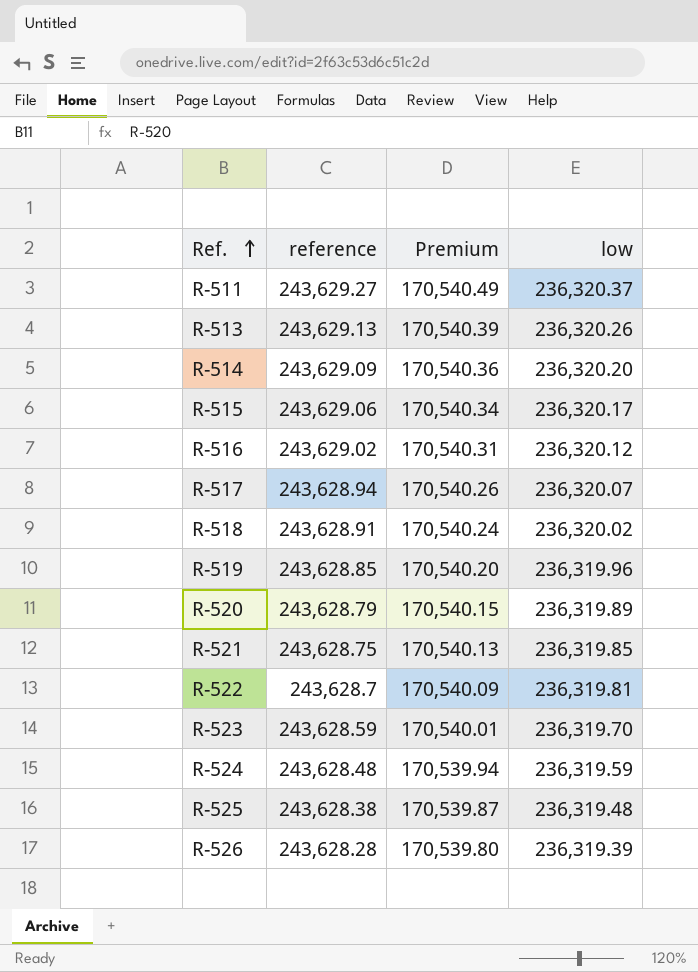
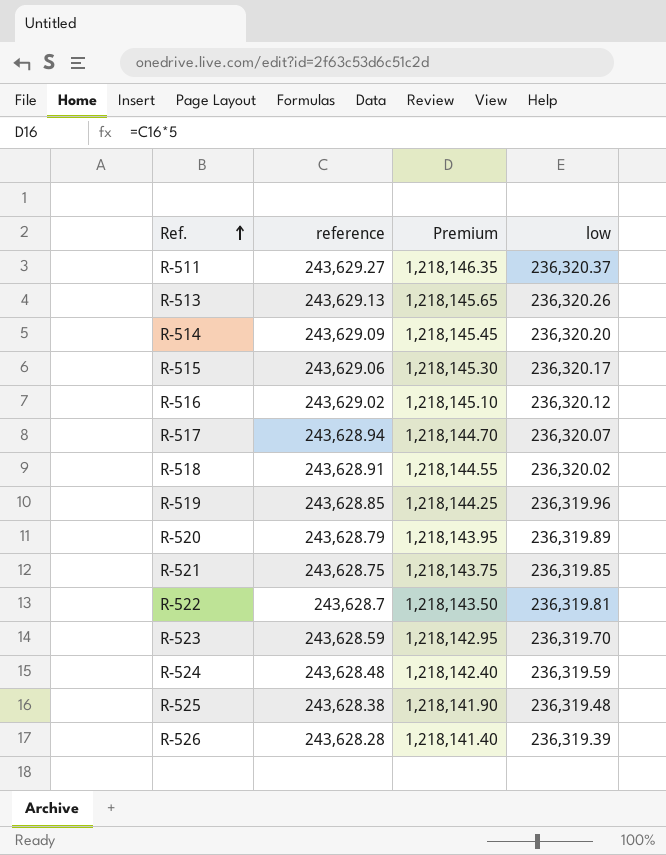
column Premium | formula: [reference] * 0.7 -> [reference] * 5

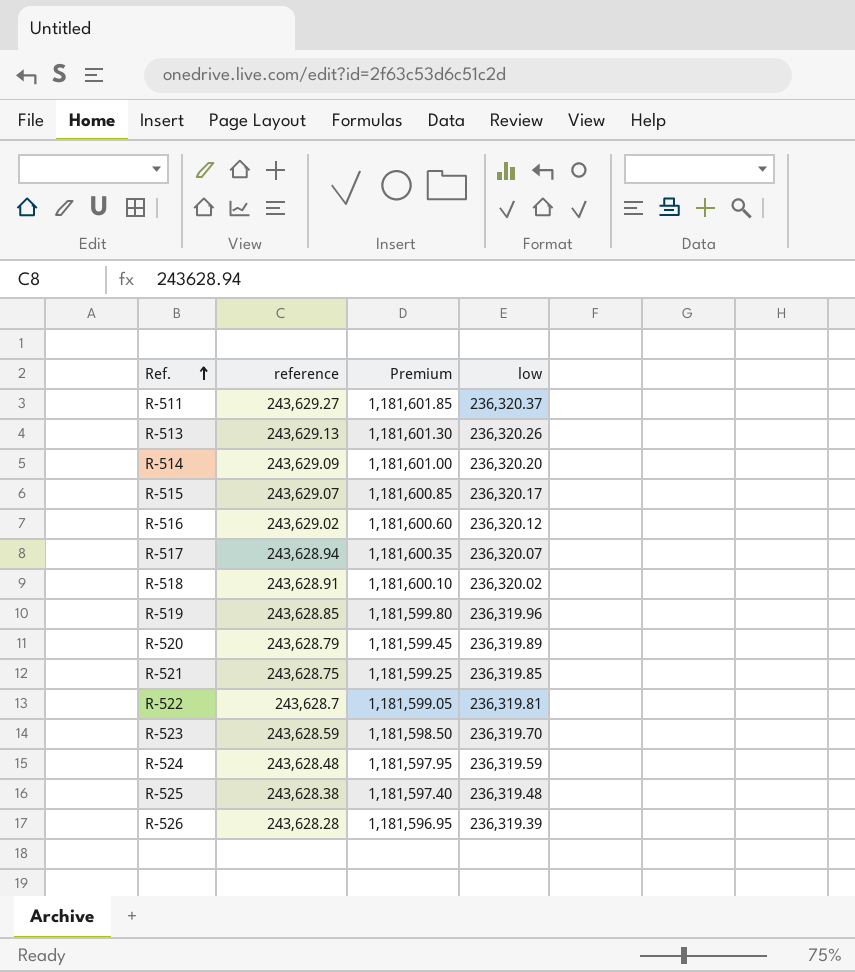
column Premium | formula: [reference] * 5 -> [low] * 5
R-515 | reference: 243,629.06 -> 243,629.07

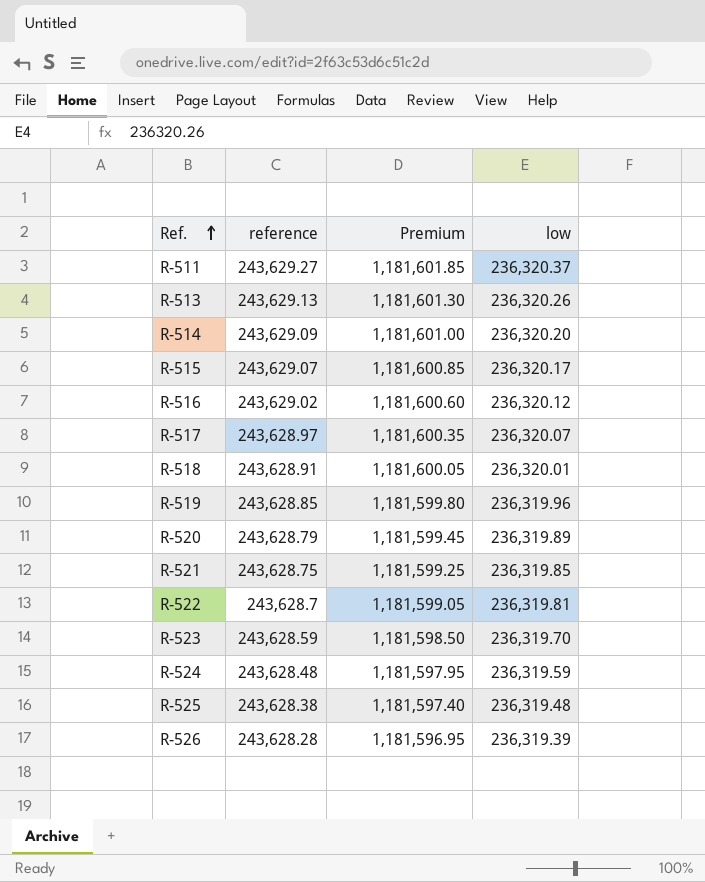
R-517 | reference: 243,628.94 -> 243,628.97
R-518 | Premium: 1,181,600.10 -> 1,181,600.05
R-518 | low: 236,320.02 -> 236,320.01

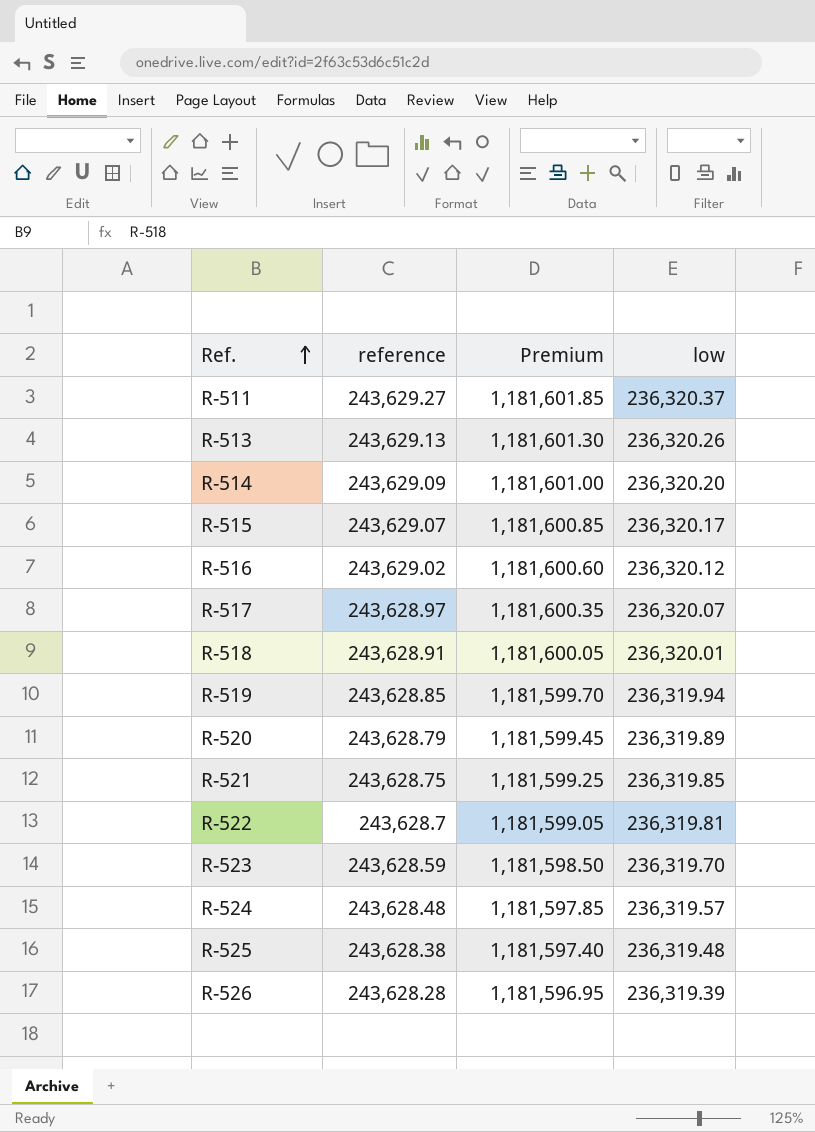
R-519 | Premium: 1,181,599.80 -> 1,181,599.70
R-519 | low: 236,319.96 -> 236,319.94
R-524 | Premium: 1,181,597.95 -> 1,181,597.85
R-524 | low: 236,319.59 -> 236,319.57

